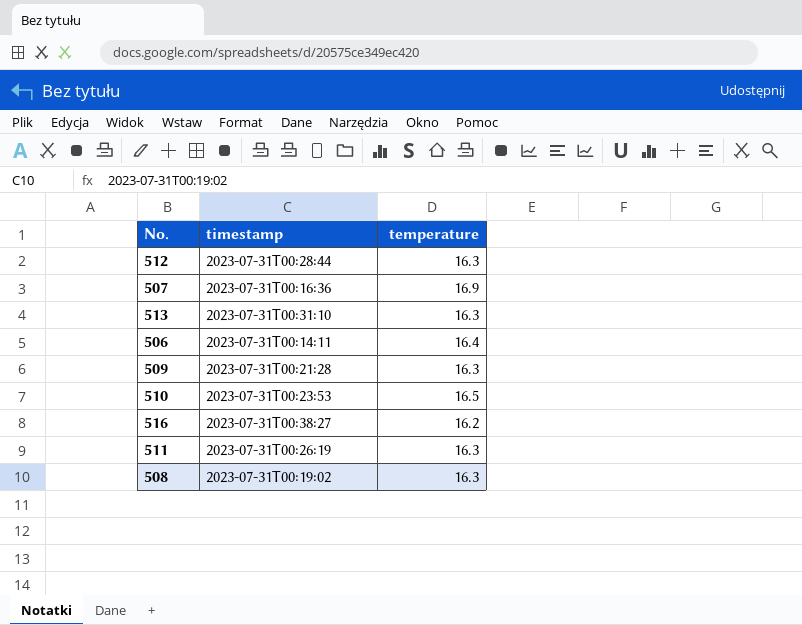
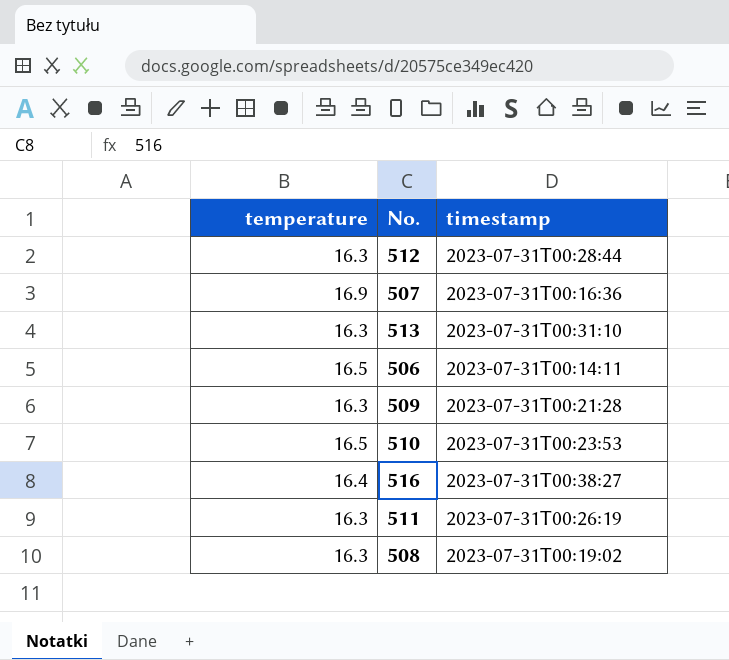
column temperature | position: 3 -> 1
506 | temperature: 16.4 -> 16.5
516 | temperature: 16.2 -> 16.4

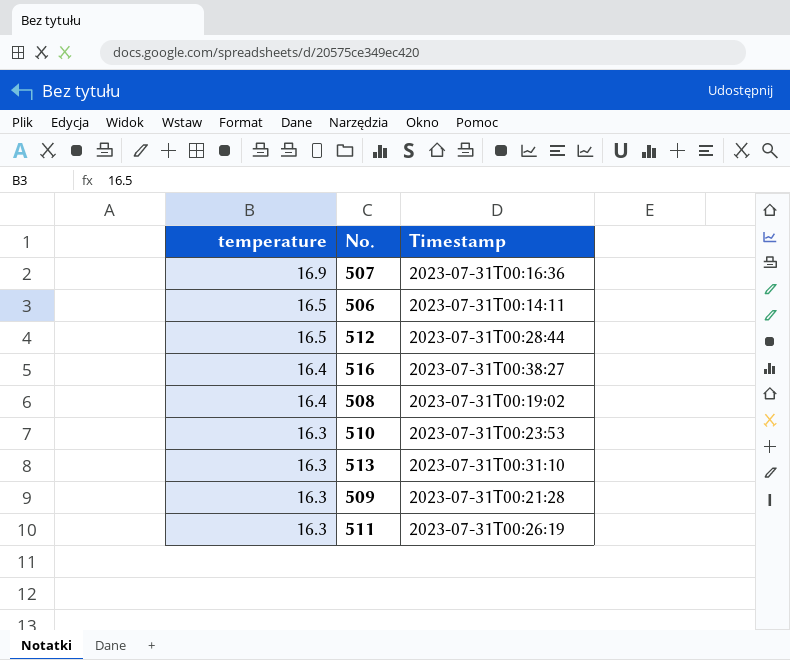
row order: none -> temperature descending
column name: timestamp -> Timestamp
512 | temperature: 16.3 -> 16.5
508 | temperature: 16.3 -> 16.4
510 | temperature: 16.5 -> 16.3

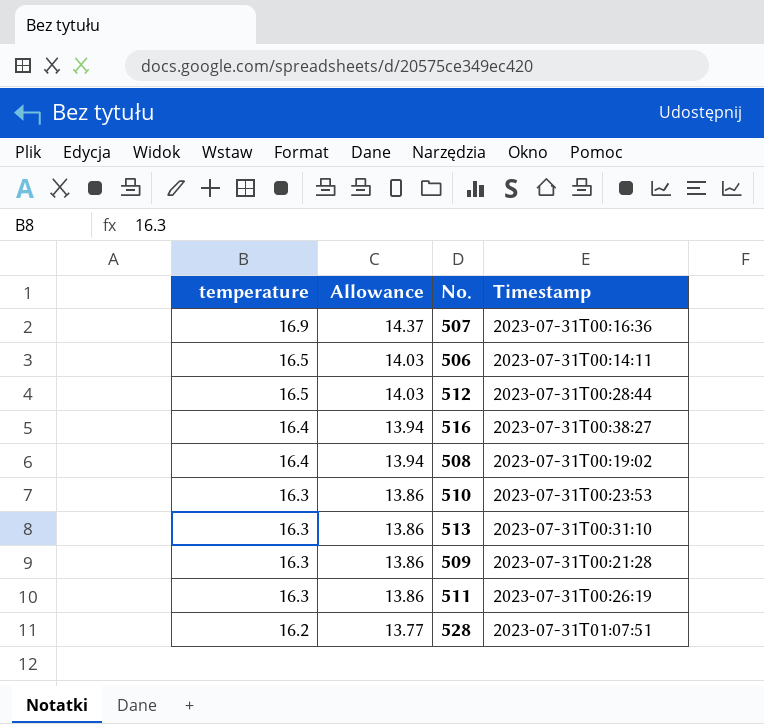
column Allowance | formula: none -> [temperature] * 0.85
row 528: none -> 16.2 | 13.77 | 2023-07-31T01:07:51

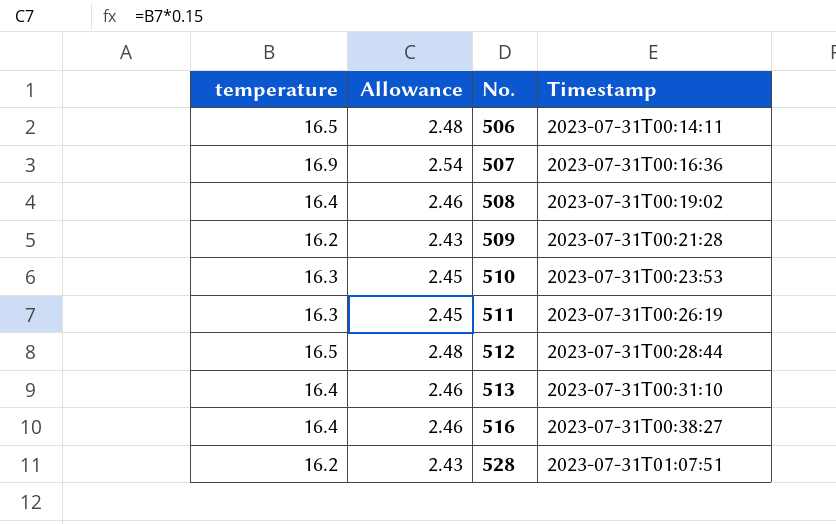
row order: temperature descending -> No. ascending
column Allowance | formula: [temperature] * 0.85 -> [temperature] * 0.15
509 | temperature: 16.3 -> 16.2
513 | temperature: 16.3 -> 16.4

